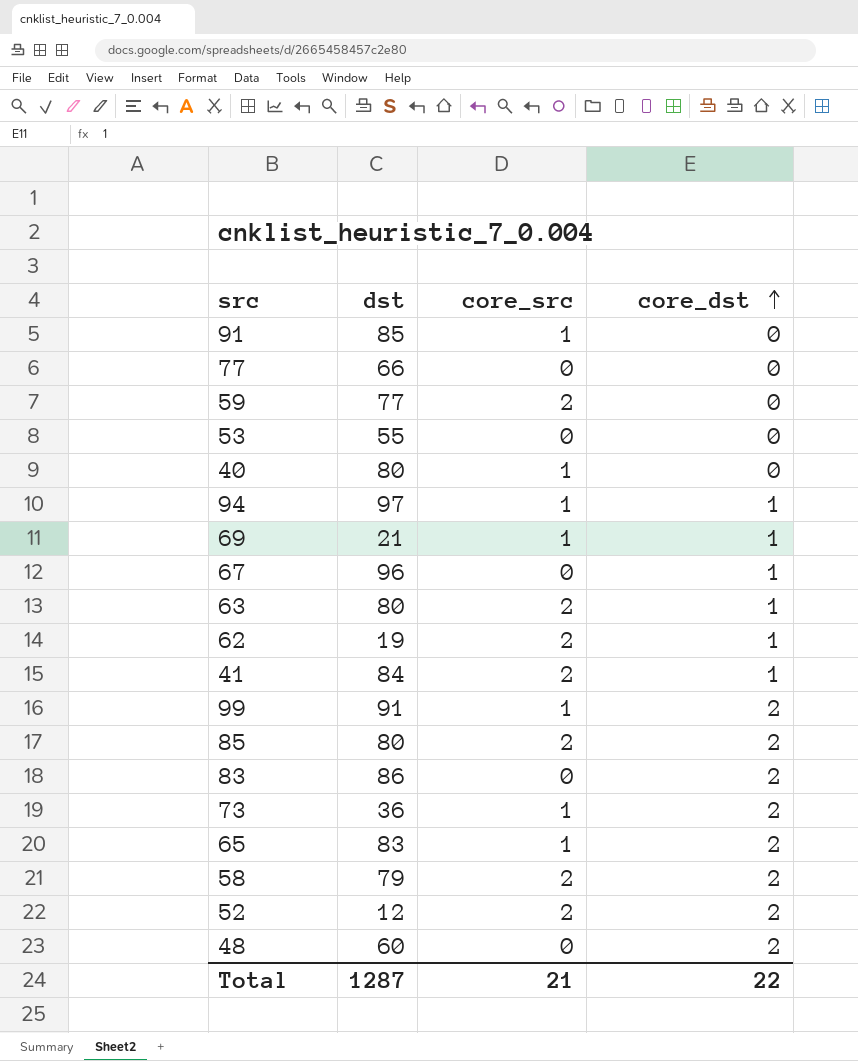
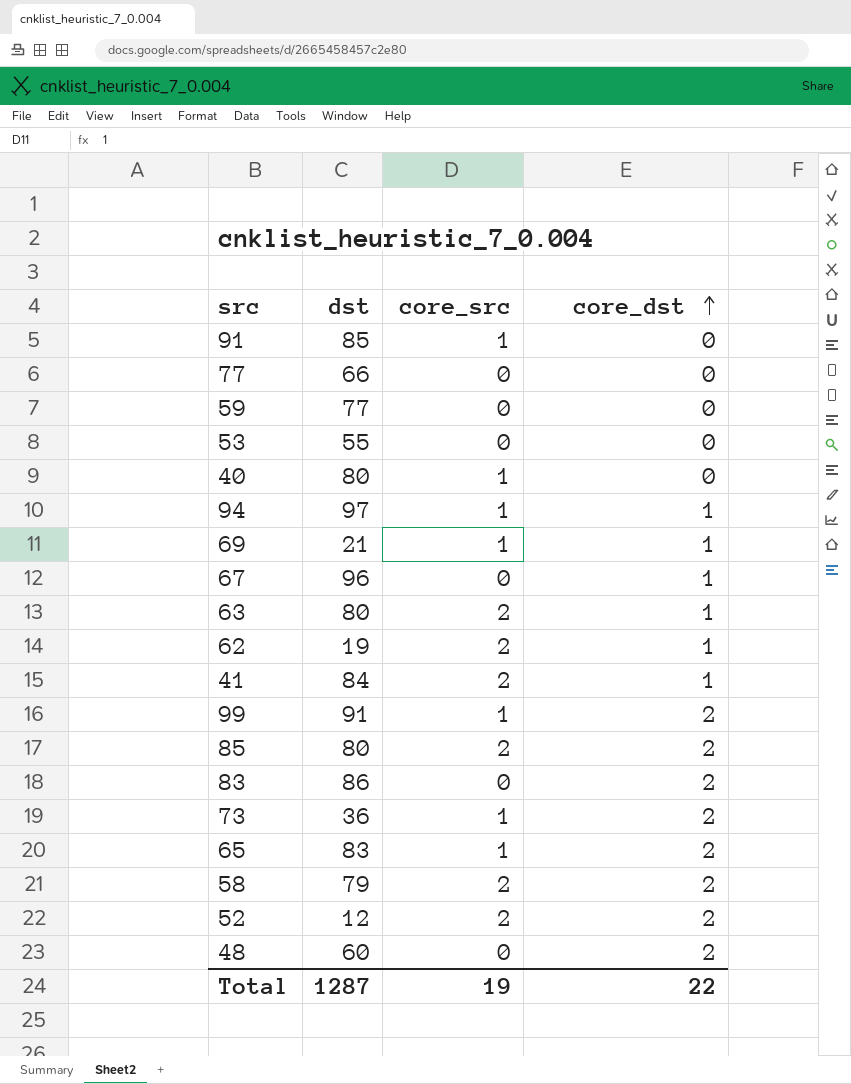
59 | core_src: 2 -> 0
Total | core_src: 21 -> 19

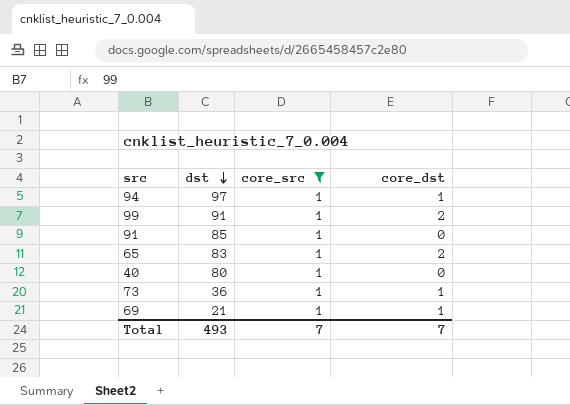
filter: none -> core_src = 1
row order: core_dst ascending -> dst descending
73 | core_dst: 2 -> 1
Total | dst: 1287 -> 493
Total | core_src: 19 -> 7
Total | core_dst: 22 -> 7

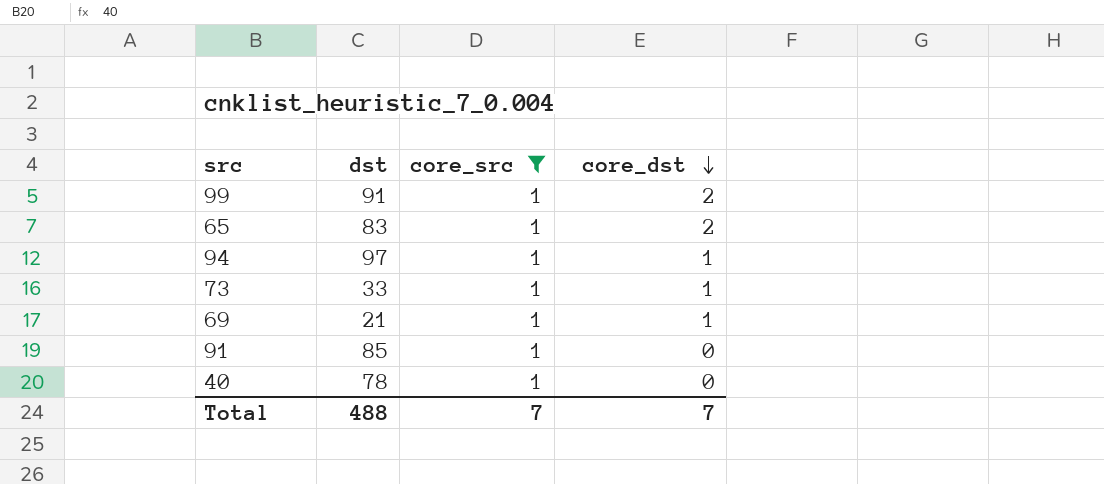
row order: dst descending -> core_dst descending
73 | dst: 36 -> 33
40 | dst: 80 -> 78
Total | dst: 493 -> 488

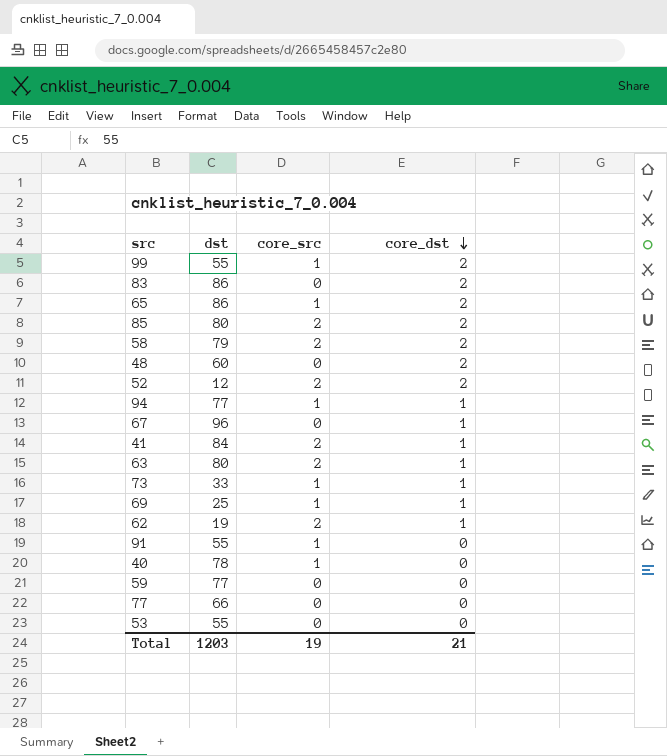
filter: core_src = 1 -> none
99 | dst: 91 -> 55
65 | dst: 83 -> 86
94 | dst: 97 -> 77
69 | dst: 21 -> 25
91 | dst: 85 -> 55
Total | dst: 488 -> 1203
Total | core_src: 7 -> 19
Total | core_dst: 7 -> 21

